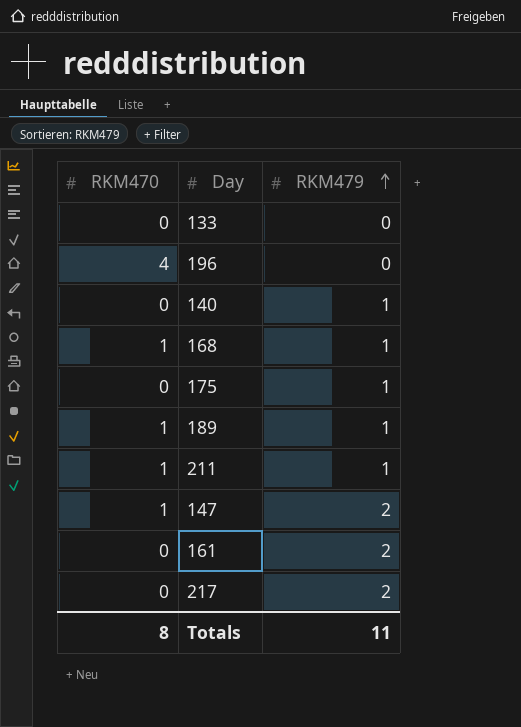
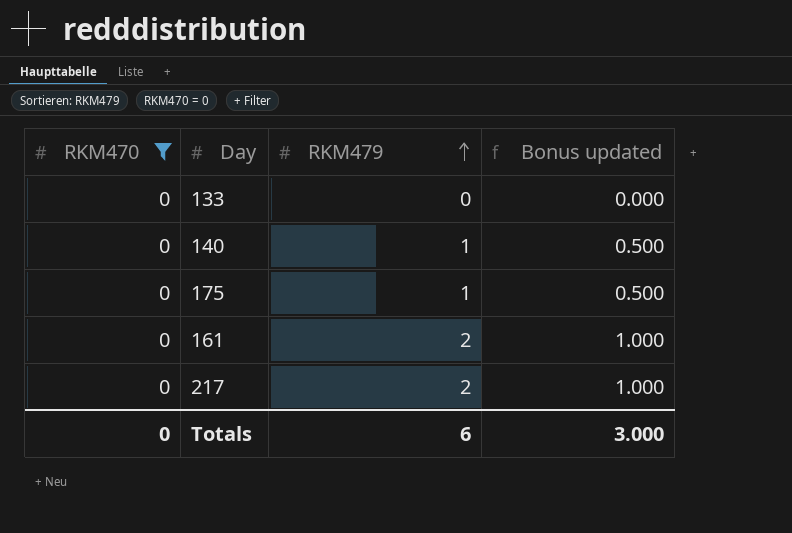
filter: none -> RKM470 = 0
column Bonus updated | formula: none -> [RKM479] * 0.5
Totals | RKM470: 8 -> 0
Totals | RKM479: 11 -> 6

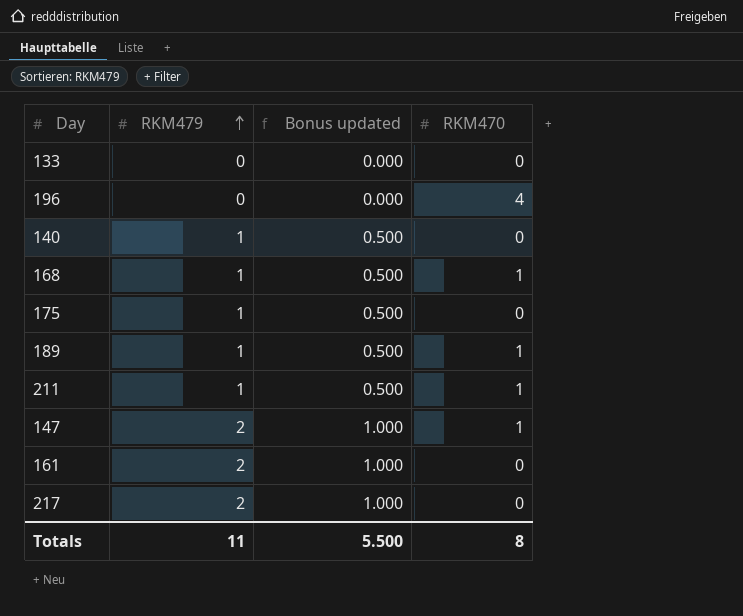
filter: RKM470 = 0 -> none
column RKM470 | position: 1 -> 4
Totals | RKM479: 6 -> 11
Totals | Bonus updated: 3.000 -> 5.500
Totals | RKM470: 0 -> 8

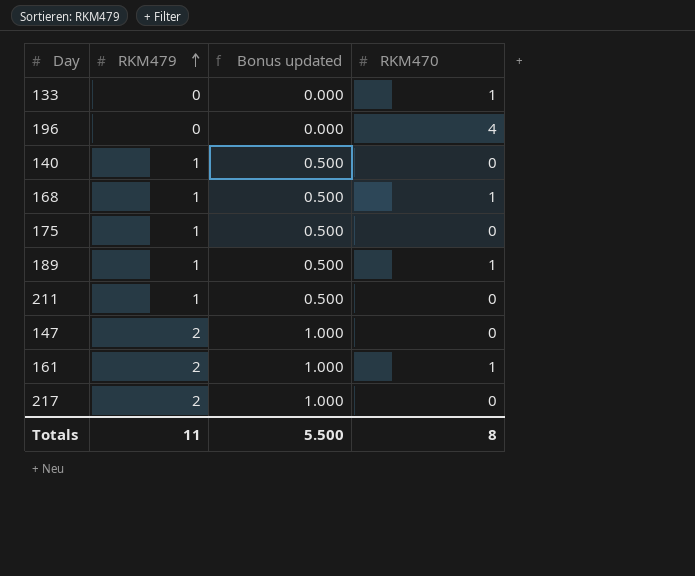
133 | RKM470: 0 -> 1
211 | RKM470: 1 -> 0
147 | RKM470: 1 -> 0
161 | RKM470: 0 -> 1

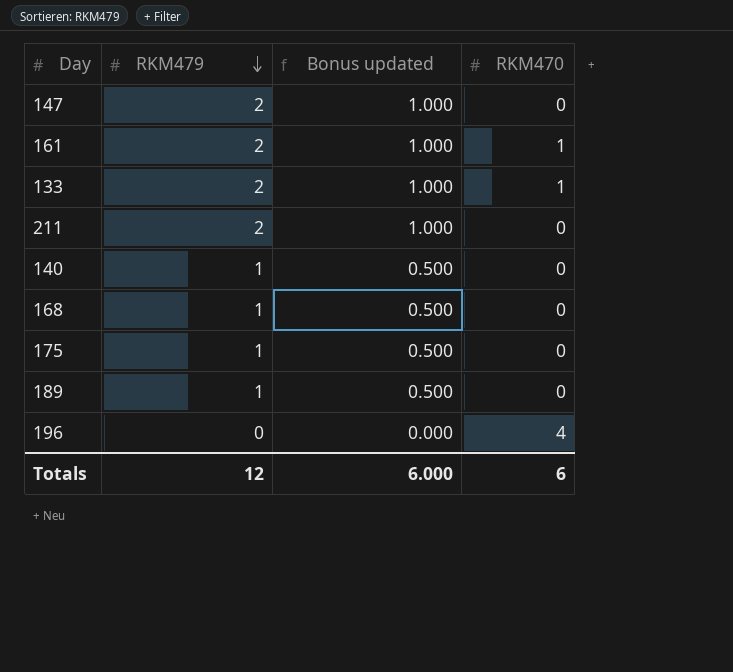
row order: RKM479 ascending -> RKM479 descending
row 217: 2 | 1.000 | 0 -> none
133 | RKM479: 0 -> 2
133 | Bonus updated: 0.000 -> 1.000
211 | RKM479: 1 -> 2
211 | Bonus updated: 0.500 -> 1.000
168 | RKM470: 1 -> 0
189 | RKM470: 1 -> 0
Totals | RKM479: 11 -> 12
Totals | Bonus updated: 5.500 -> 6.000
Totals | RKM470: 8 -> 6

